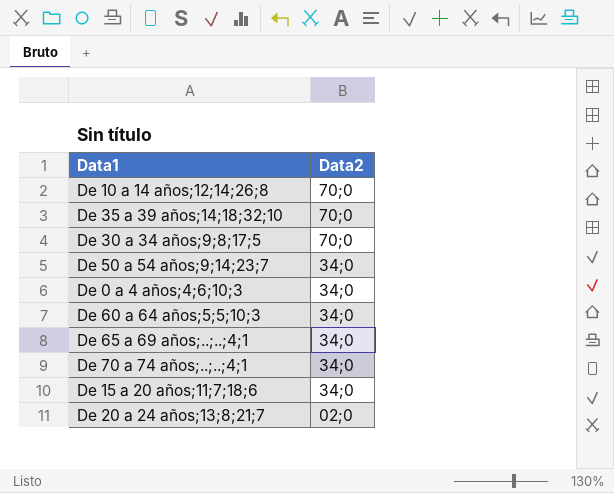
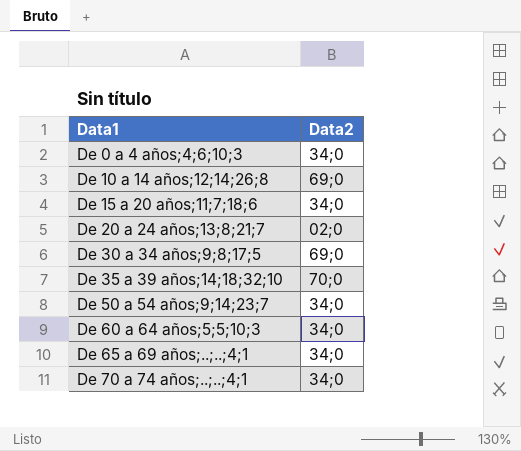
row order: Data2 descending -> Data1 ascending
De 10 a 14 años;12;14;26;8 | Data2: 70;0 -> 69;0
De 30 a 34 años;9;8;17;5 | Data2: 70;0 -> 69;0

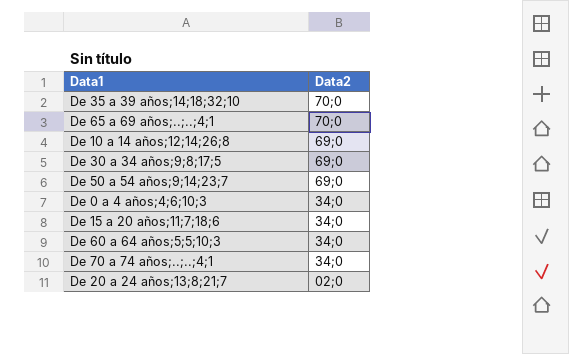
row order: Data1 ascending -> Data2 descending
De 65 a 69 años;..;..;4;1 | Data2: 34;0 -> 70;0
De 50 a 54 años;9;14;23;7 | Data2: 34;0 -> 69;0

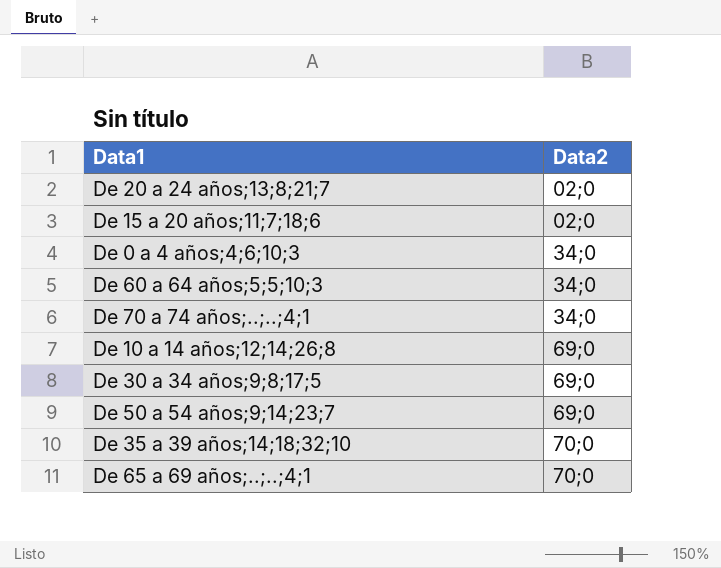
row order: Data2 descending -> Data2 ascending
De 15 a 20 años;11;7;18;6 | Data2: 34;0 -> 02;0

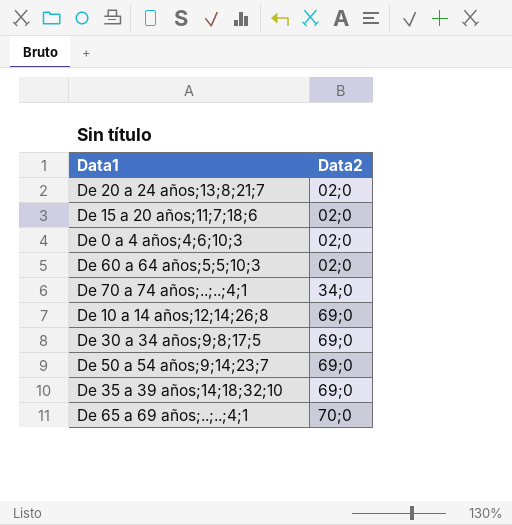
De 0 a 4 años;4;6;10;3 | Data2: 34;0 -> 02;0
De 60 a 64 años;5;5;10;3 | Data2: 34;0 -> 02;0
De 35 a 39 años;14;18;32;10 | Data2: 70;0 -> 69;0

